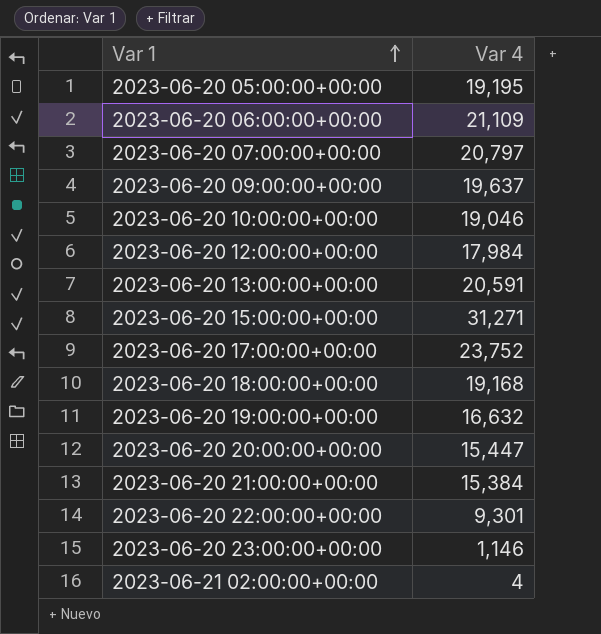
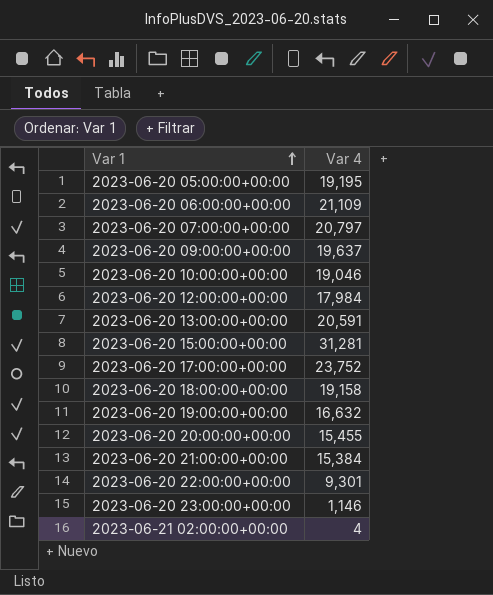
2023-06-20 15:00:00+00:00 | Var 4: 31,271 -> 31,281
2023-06-20 18:00:00+00:00 | Var 4: 19,168 -> 19,158
2023-06-20 20:00:00+00:00 | Var 4: 15,447 -> 15,455

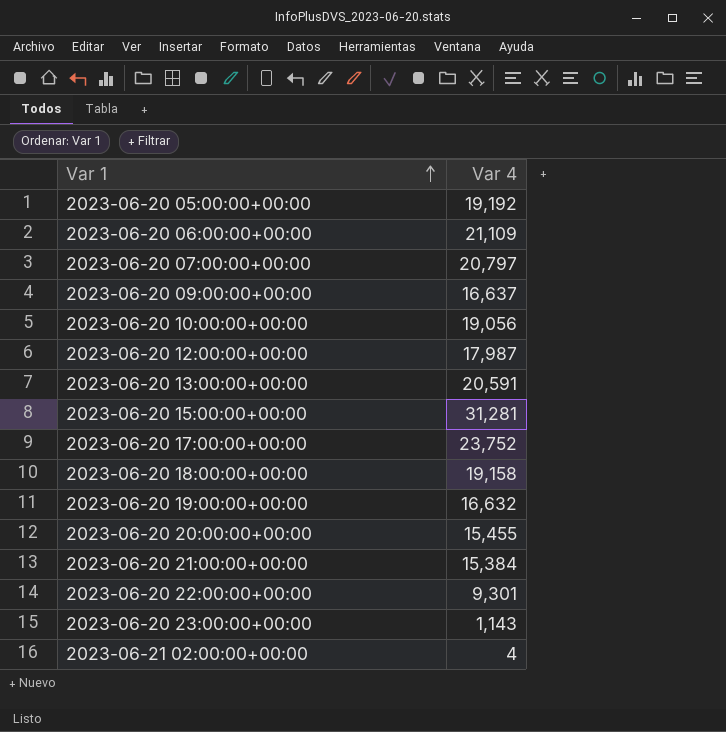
2023-06-20 05:00:00+00:00 | Var 4: 19,195 -> 19,192
2023-06-20 09:00:00+00:00 | Var 4: 19,637 -> 16,637
2023-06-20 10:00:00+00:00 | Var 4: 19,046 -> 19,056
2023-06-20 12:00:00+00:00 | Var 4: 17,984 -> 17,987
2023-06-20 23:00:00+00:00 | Var 4: 1,146 -> 1,143

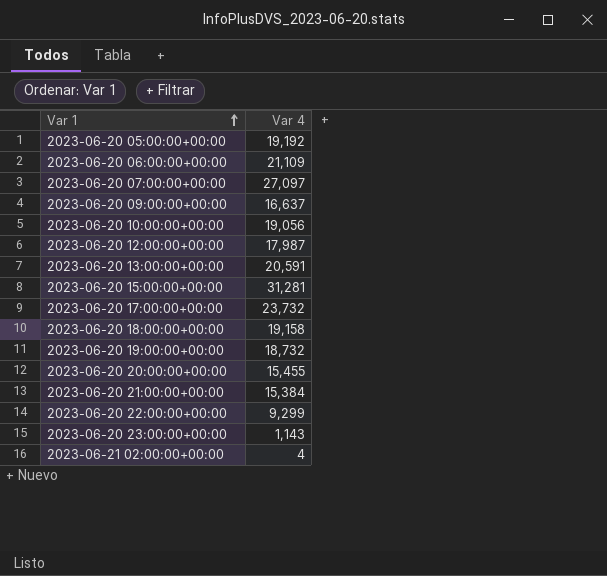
2023-06-20 07:00:00+00:00 | Var 4: 20,797 -> 27,097
2023-06-20 17:00:00+00:00 | Var 4: 23,752 -> 23,732
2023-06-20 19:00:00+00:00 | Var 4: 16,632 -> 18,732
2023-06-20 22:00:00+00:00 | Var 4: 9,301 -> 9,299

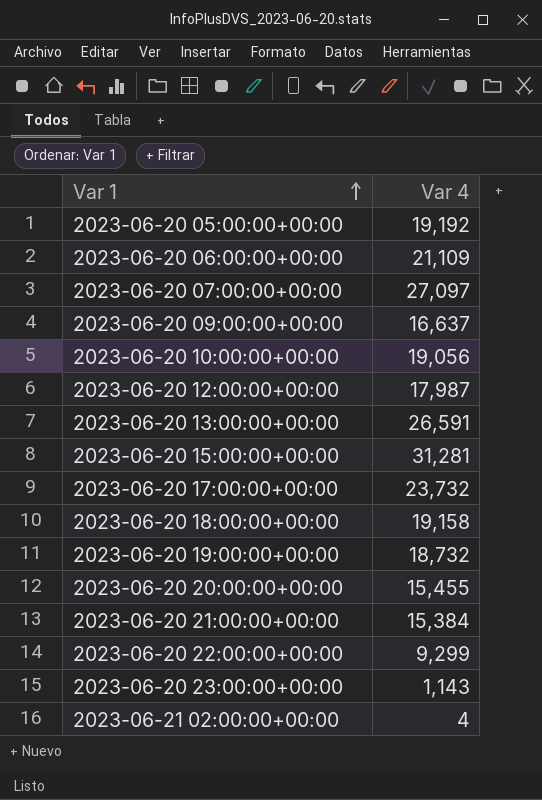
2023-06-20 13:00:00+00:00 | Var 4: 20,591 -> 26,591

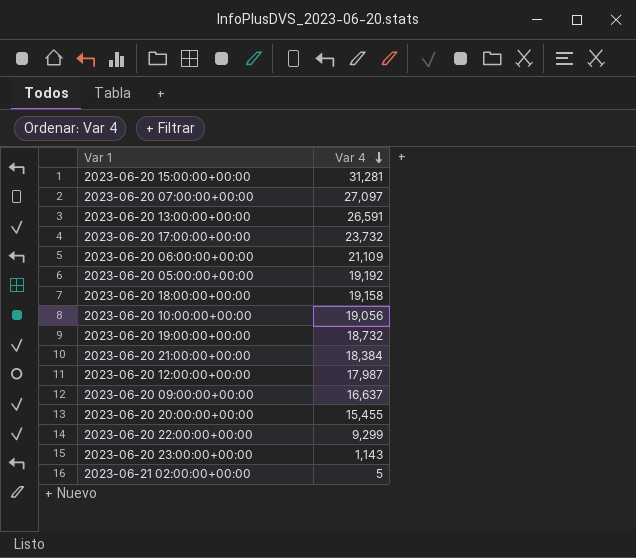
row order: Var 1 ascending -> Var 4 descending
2023-06-20 21:00:00+00:00 | Var 4: 15,384 -> 18,384
2023-06-21 02:00:00+00:00 | Var 4: 4 -> 5

